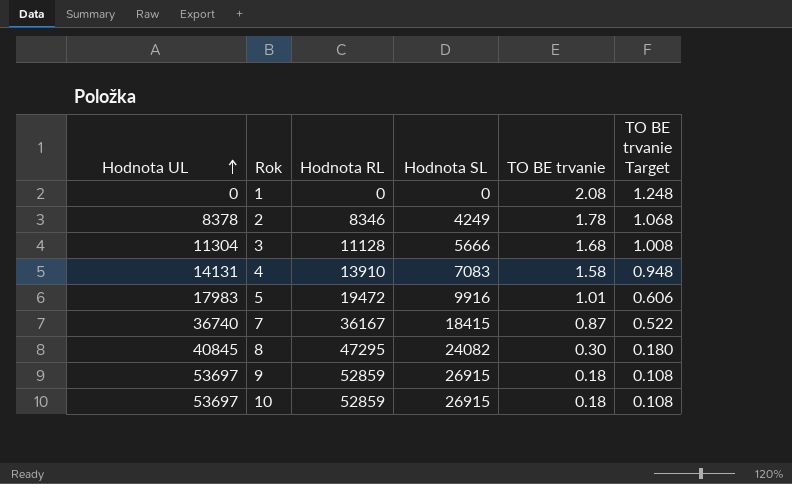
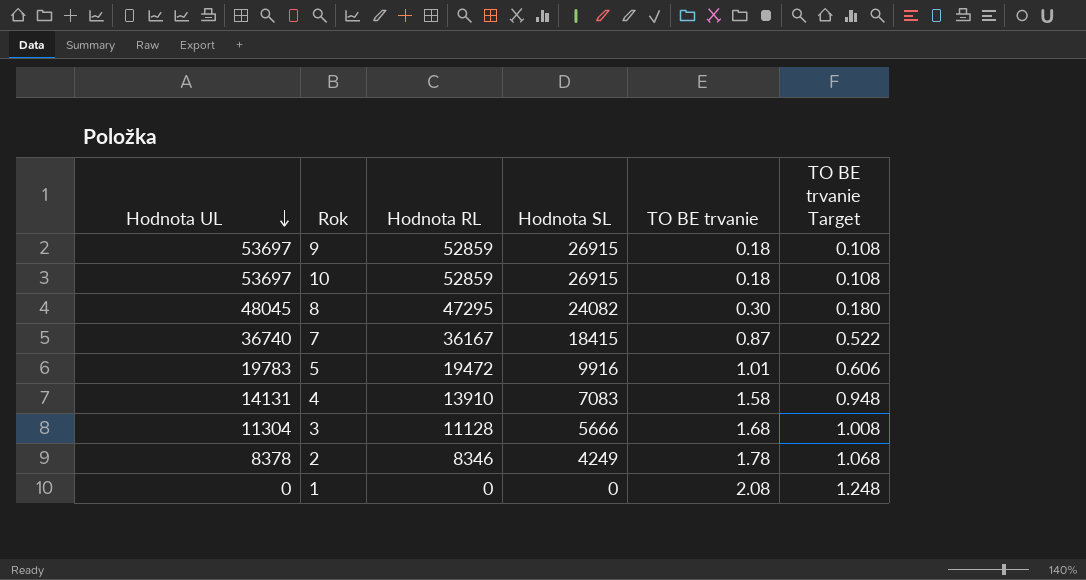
row order: Hodnota UL ascending -> Hodnota UL descending
8 | Hodnota UL: 40845 -> 48045
5 | Hodnota UL: 17983 -> 19783

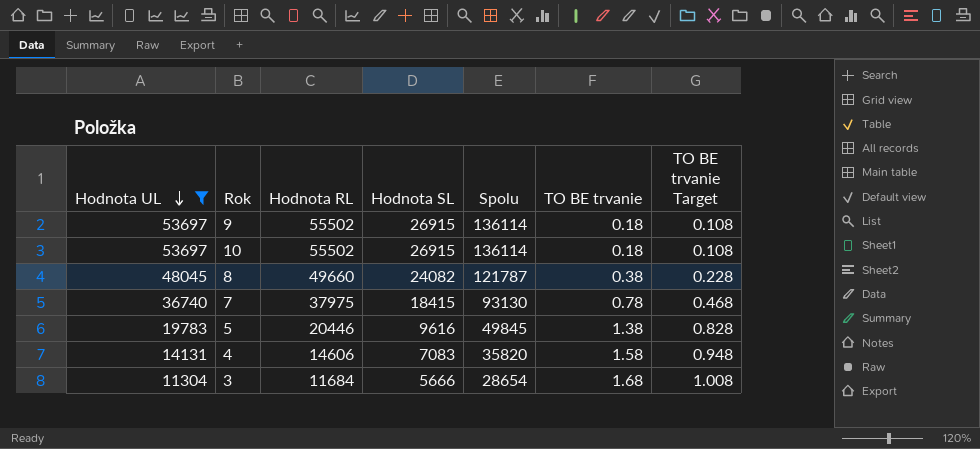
filter: none -> Hodnota UL >= 11304
column Spolu | formula: none -> [Hodnota UL] + [Hodnota RL] + [Hodnota SL]
9 | Hodnota RL: 52859 -> 55502
10 | Hodnota RL: 52859 -> 55502
8 | Hodnota RL: 47295 -> 49660
8 | TO BE trvanie: 0.30 -> 0.38
8 | TO BE trvanie Target: 0.180 -> 0.228
7 | Hodnota RL: 36167 -> 37975
7 | TO BE trvanie: 0.87 -> 0.78
7 | TO BE trvanie Target: 0.522 -> 0.468
5 | Hodnota RL: 19472 -> 20446
5 | Hodnota SL: 9916 -> 9616
5 | TO BE trvanie: 1.01 -> 1.38
5 | TO BE trvanie Target: 0.606 -> 0.828
4 | Hodnota RL: 13910 -> 14606
3 | Hodnota RL: 11128 -> 11684

